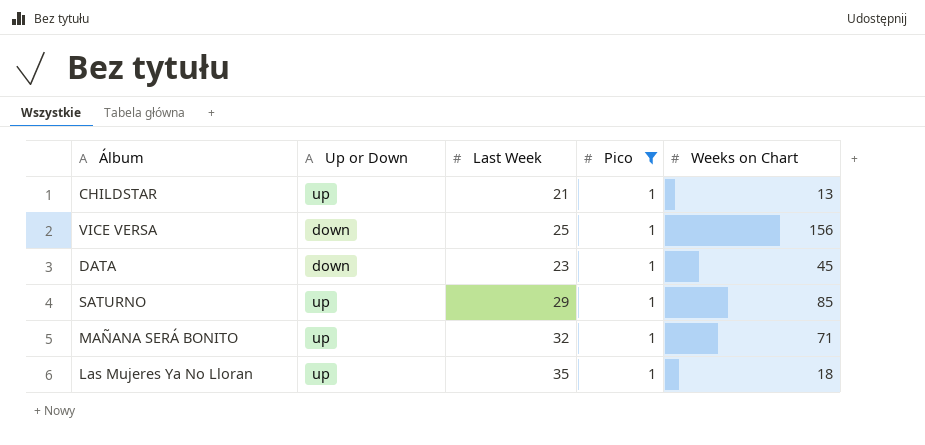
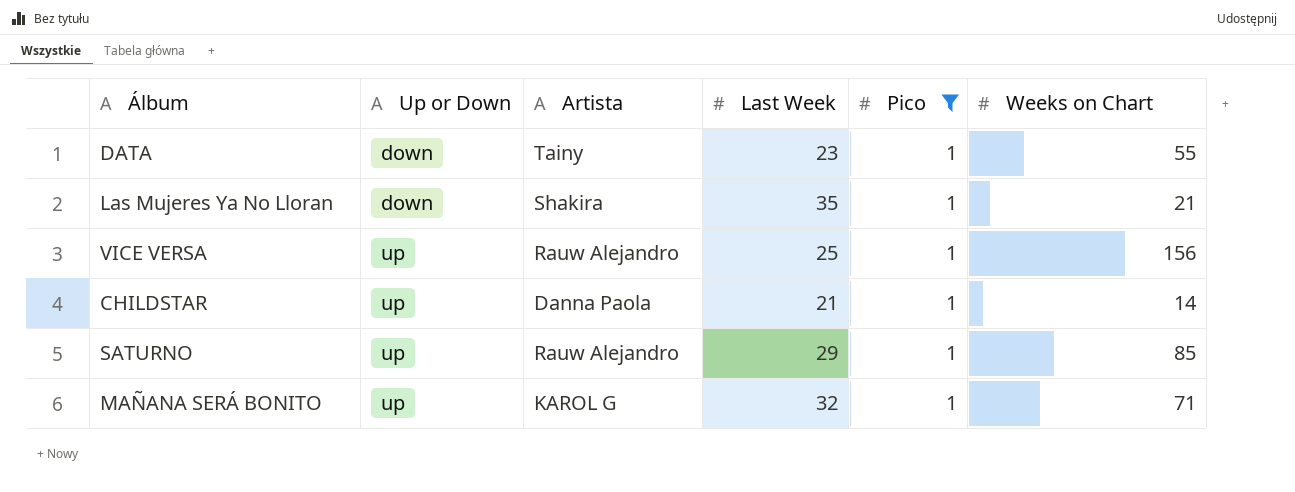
row order: none -> Up or Down ascending
column Artista | position: none -> 3
DATA | Weeks on Chart: 45 -> 55
Las Mujeres Ya No Lloran | Up or Down: up -> down
Las Mujeres Ya No Lloran | Weeks on Chart: 18 -> 21
VICE VERSA | Up or Down: down -> up
CHILDSTAR | Weeks on Chart: 13 -> 14

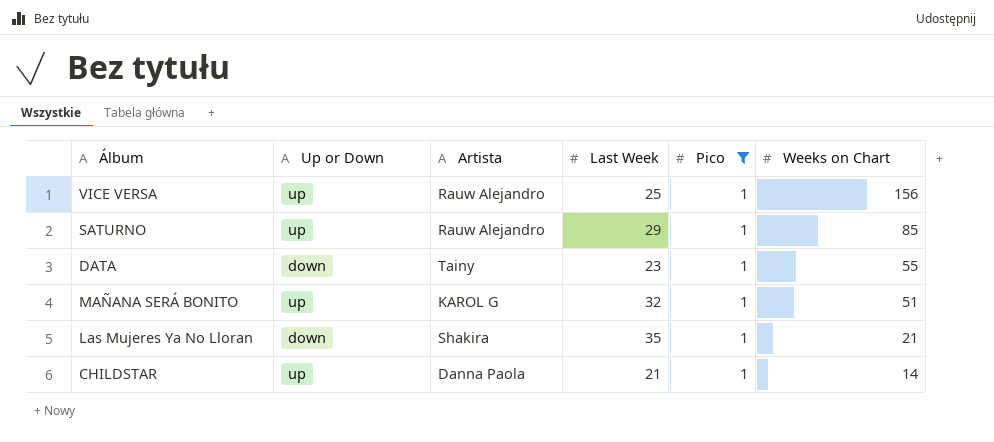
row order: Up or Down ascending -> Weeks on Chart descending
MAÑANA SERÁ BONITO | Weeks on Chart: 71 -> 51

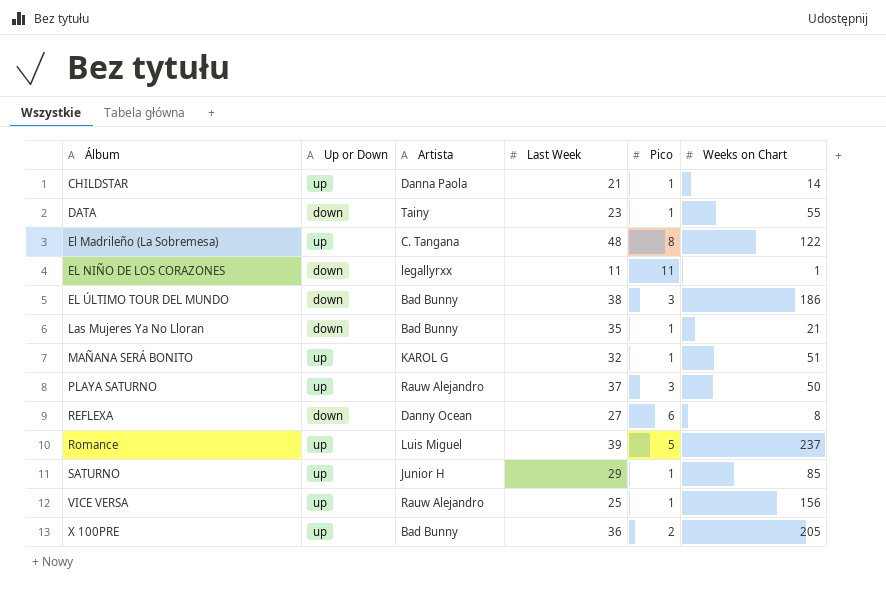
filter: Pico = 1 -> none
row order: Weeks on Chart descending -> Álbum ascending
Las Mujeres Ya No Lloran | Artista: Shakira -> Bad Bunny
SATURNO | Artista: Rauw Alejandro -> Junior H

